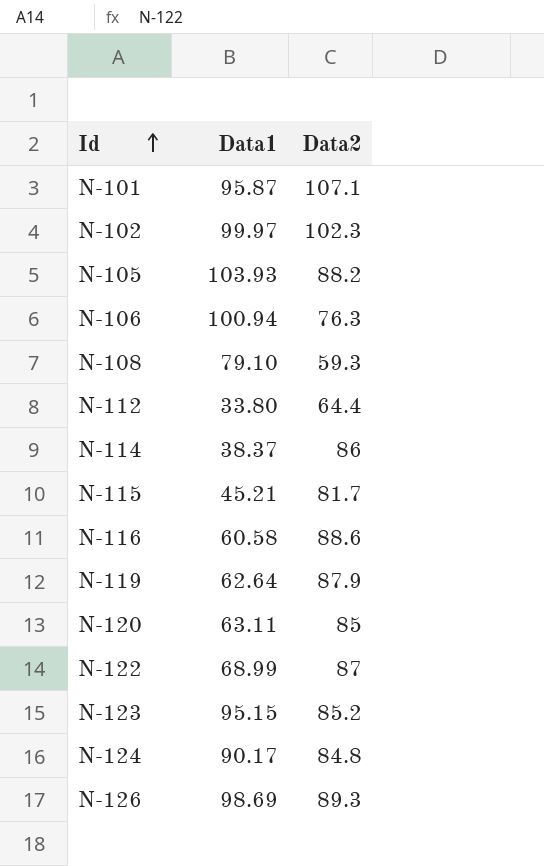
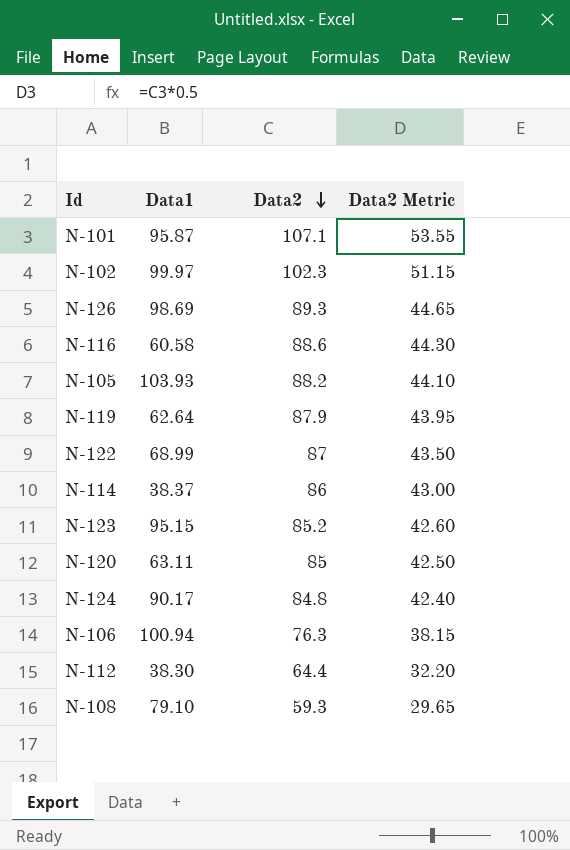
row order: Id ascending -> Data2 descending
column Data2 Metric | formula: none -> [Data2] * 0.5
row N-115: 45.21 | 81.7 -> none
N-112 | Data1: 33.80 -> 38.30

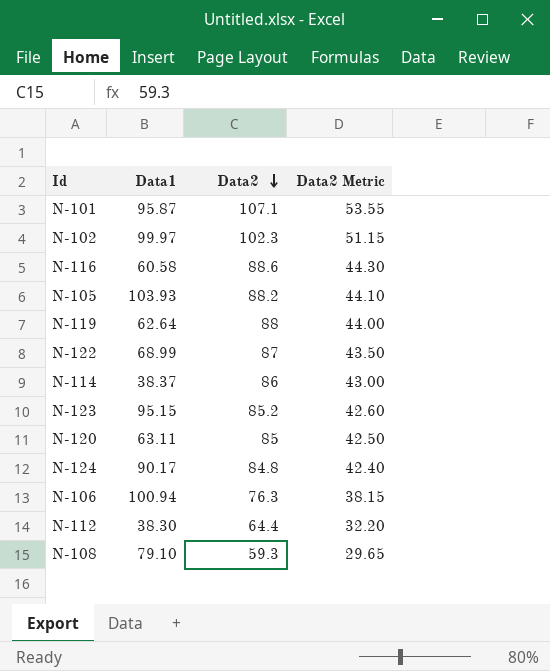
row N-126: 98.69 | 89.3 | 44.65 -> none
N-119 | Data2: 87.9 -> 88
N-119 | Data2 Metric: 43.95 -> 44.00

